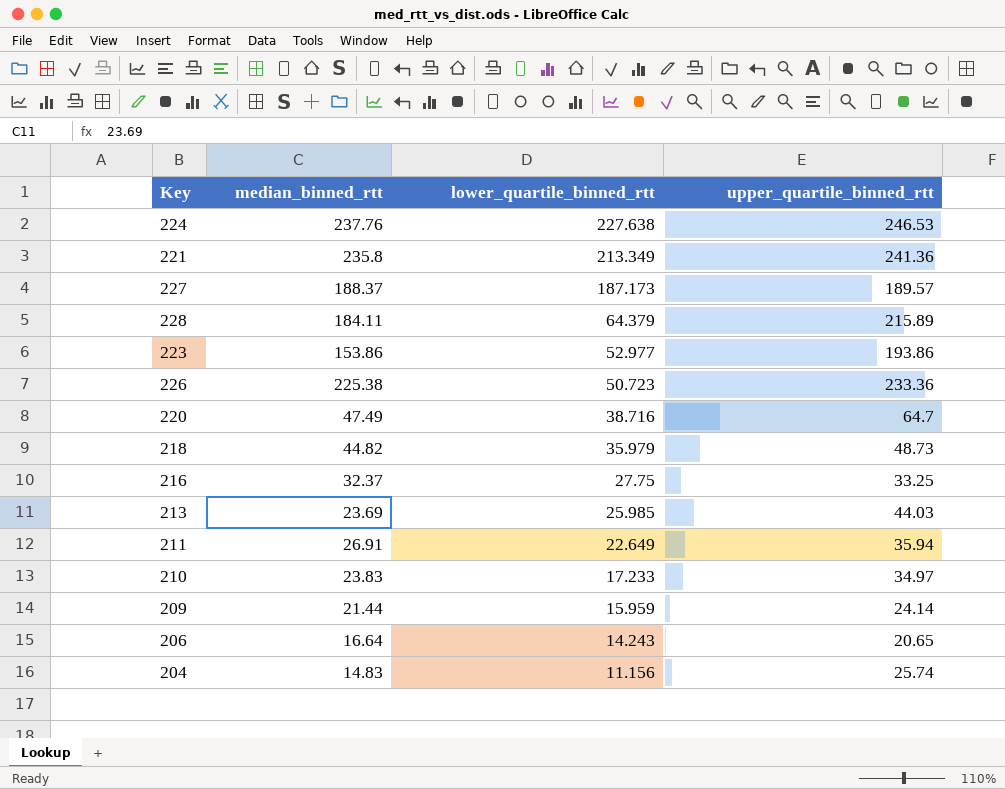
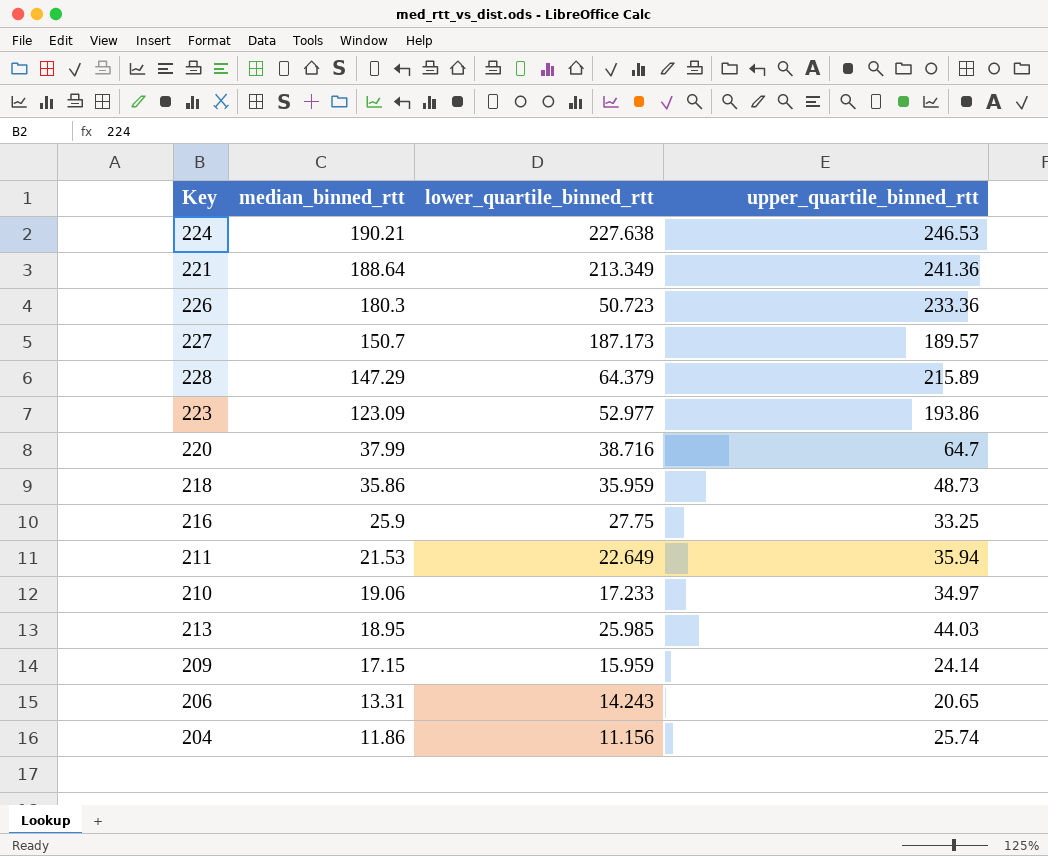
row order: lower_quartile_binned_rtt descending -> median_binned_rtt descending
224 | median_binned_rtt: 237.76 -> 190.21
221 | median_binned_rtt: 235.8 -> 188.64
226 | median_binned_rtt: 225.38 -> 180.3
227 | median_binned_rtt: 188.37 -> 150.7
228 | median_binned_rtt: 184.11 -> 147.29
223 | median_binned_rtt: 153.86 -> 123.09
220 | median_binned_rtt: 47.49 -> 37.99
218 | median_binned_rtt: 44.82 -> 35.86
218 | lower_quartile_binned_rtt: 35.979 -> 35.959
216 | median_binned_rtt: 32.37 -> 25.9
211 | median_binned_rtt: 26.91 -> 21.53
210 | median_binned_rtt: 23.83 -> 19.06
213 | median_binned_rtt: 23.69 -> 18.95
209 | median_binned_rtt: 21.44 -> 17.15
206 | median_binned_rtt: 16.64 -> 13.31
204 | median_binned_rtt: 14.83 -> 11.86

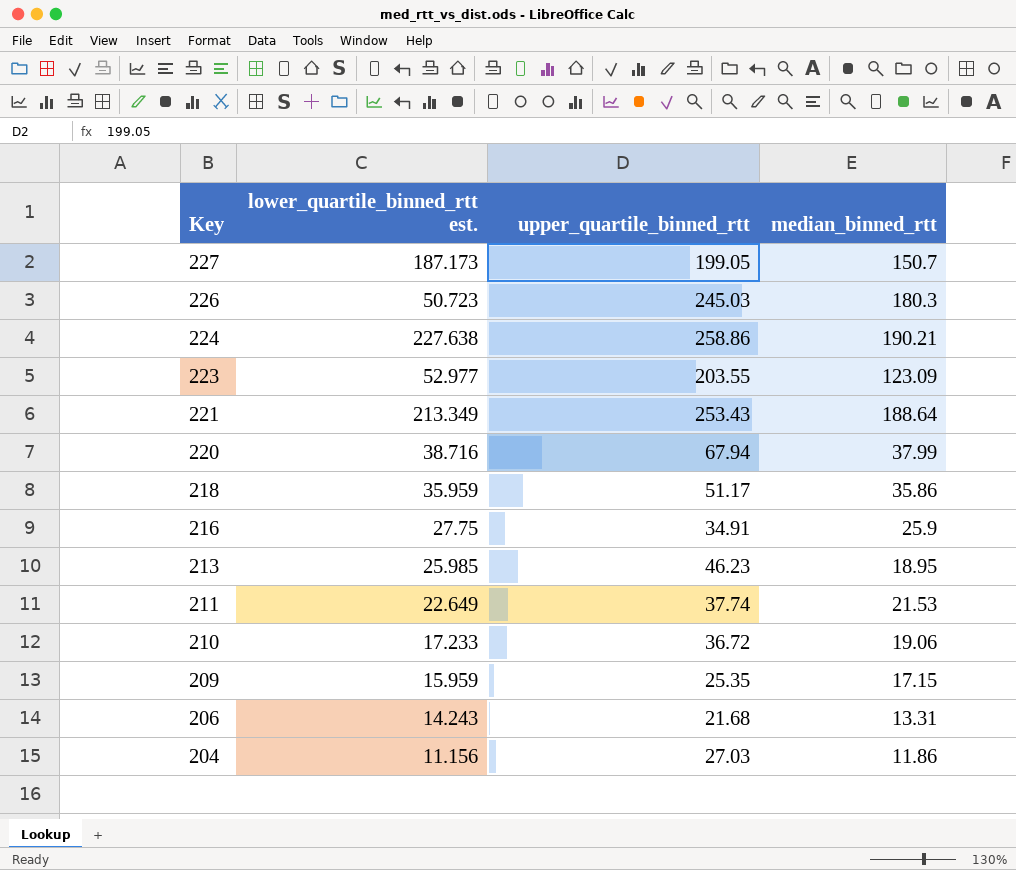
row order: median_binned_rtt descending -> Key descending
column name: lower_quartile_binned_rtt -> lower_quartile_binned_rtt est.
column median_binned_rtt | position: 2 -> 4
row 228: 147.29 | 64.379 | 215.89 -> none
227 | upper_quartile_binned_rtt: 189.57 -> 199.05
226 | upper_quartile_binned_rtt: 233.36 -> 245.03
224 | upper_quartile_binned_rtt: 246.53 -> 258.86
223 | upper_quartile_binned_rtt: 193.86 -> 203.55
221 | upper_quartile_binned_rtt: 241.36 -> 253.43
220 | upper_quartile_binned_rtt: 64.7 -> 67.94
218 | upper_quartile_binned_rtt: 48.73 -> 51.17
216 | upper_quartile_binned_rtt: 33.25 -> 34.91
213 | upper_quartile_binned_rtt: 44.03 -> 46.23
211 | upper_quartile_binned_rtt: 35.94 -> 37.74
210 | upper_quartile_binned_rtt: 34.97 -> 36.72
209 | upper_quartile_binned_rtt: 24.14 -> 25.35
206 | upper_quartile_binned_rtt: 20.65 -> 21.68
204 | upper_quartile_binned_rtt: 25.74 -> 27.03

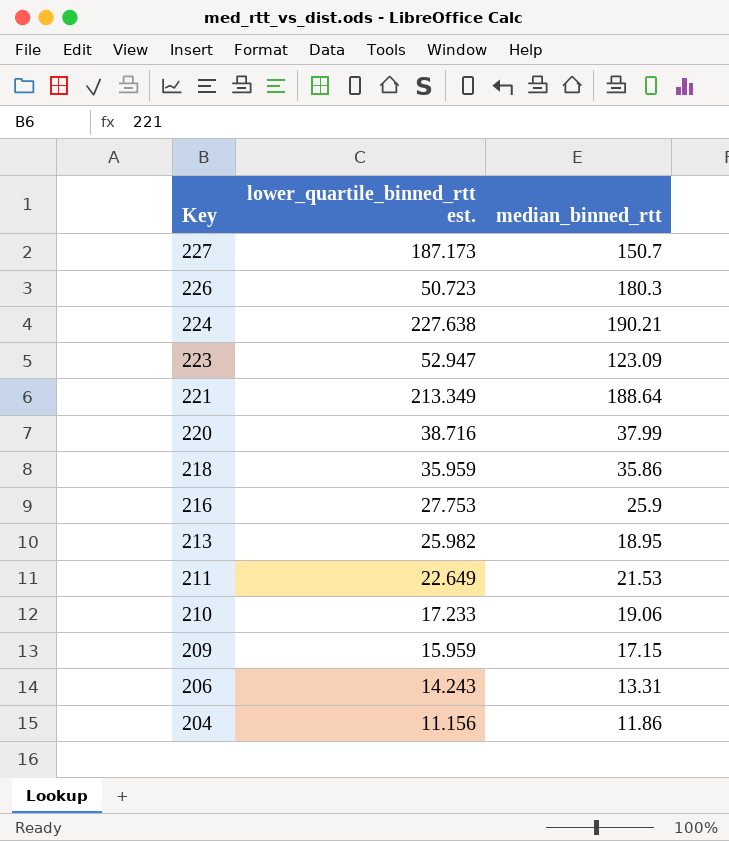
column upper_quartile_binned_rtt | position: 3 -> none
223 | lower_quartile_binned_rtt est.: 52.977 -> 52.947
216 | lower_quartile_binned_rtt est.: 27.75 -> 27.753
213 | lower_quartile_binned_rtt est.: 25.985 -> 25.982

